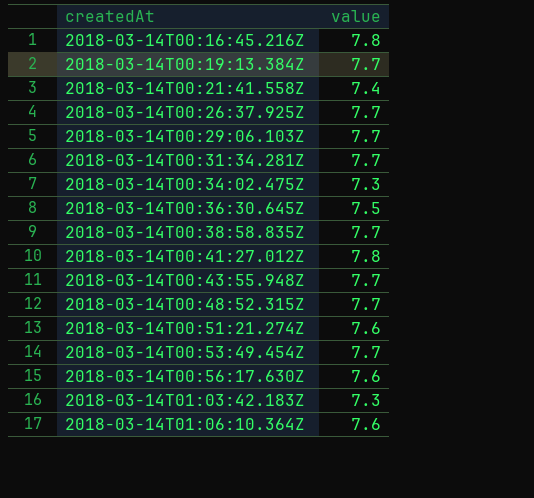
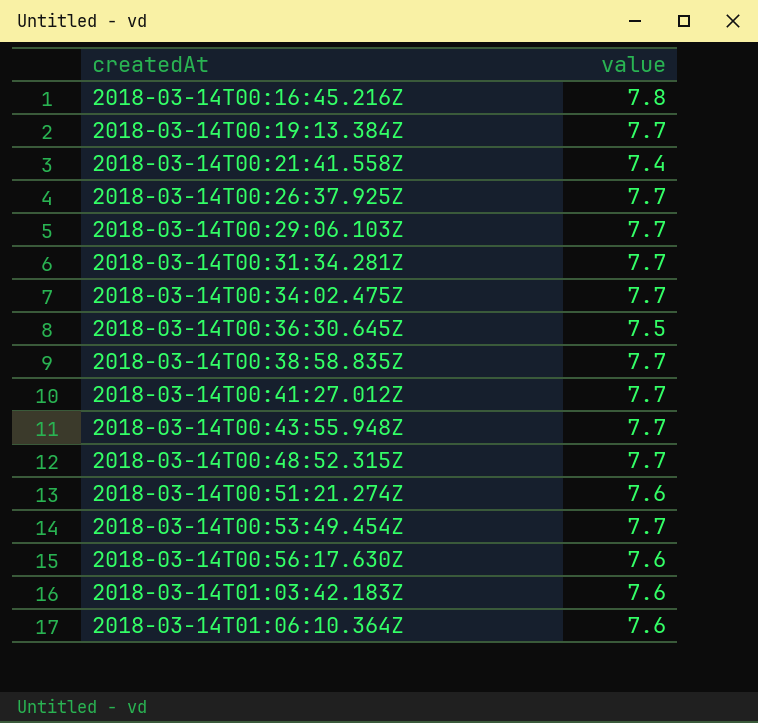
2018-03-14T00:34:02.475Z | value: 7.3 -> 7.7
2018-03-14T00:41:27.012Z | value: 7.8 -> 7.7
2018-03-14T01:03:42.183Z | value: 7.3 -> 7.6

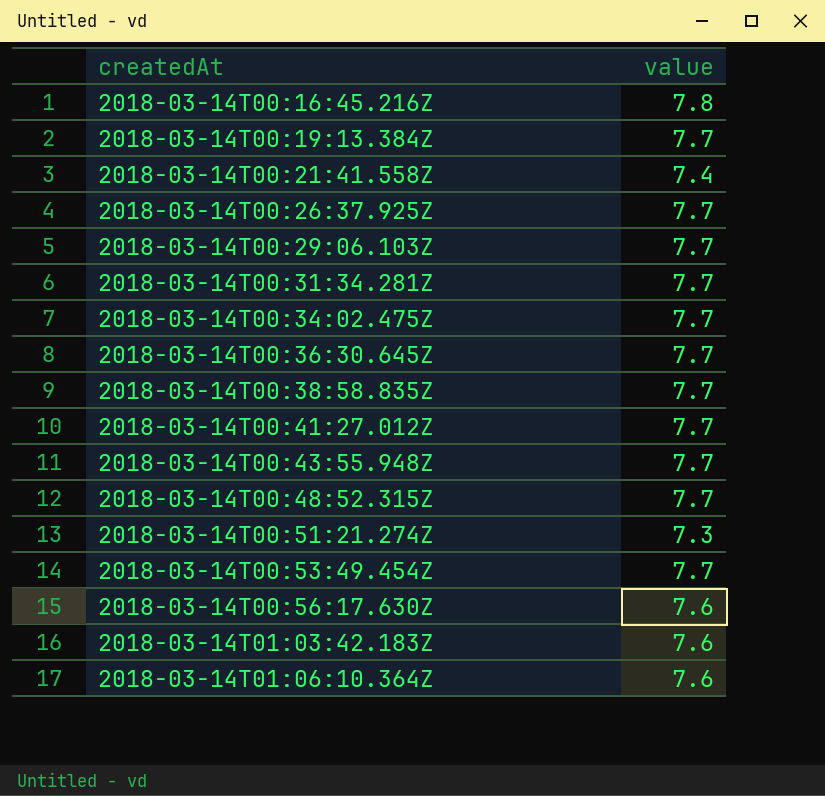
2018-03-14T00:36:30.645Z | value: 7.5 -> 7.7
2018-03-14T00:51:21.274Z | value: 7.6 -> 7.3

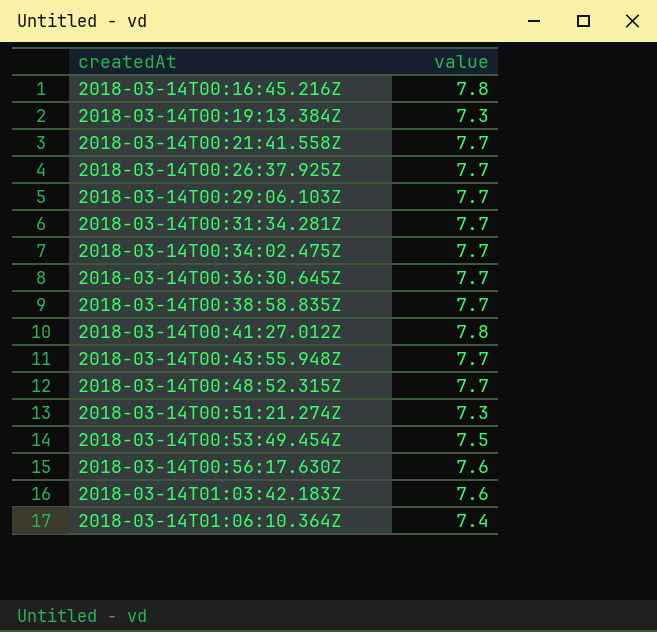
2018-03-14T00:19:13.384Z | value: 7.7 -> 7.3
2018-03-14T00:21:41.558Z | value: 7.4 -> 7.7
2018-03-14T00:41:27.012Z | value: 7.7 -> 7.8
2018-03-14T00:53:49.454Z | value: 7.7 -> 7.5
2018-03-14T01:06:10.364Z | value: 7.6 -> 7.4

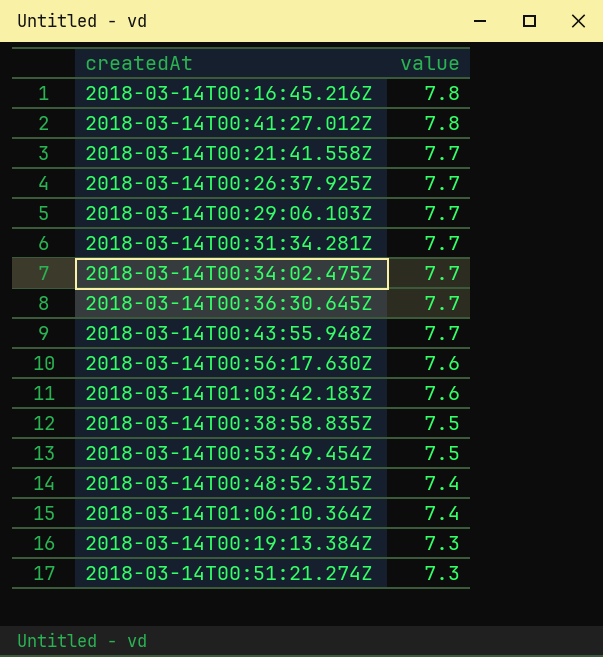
row order: createdAt ascending -> value descending
2018-03-14T00:38:58.835Z | value: 7.7 -> 7.5
2018-03-14T00:48:52.315Z | value: 7.7 -> 7.4

